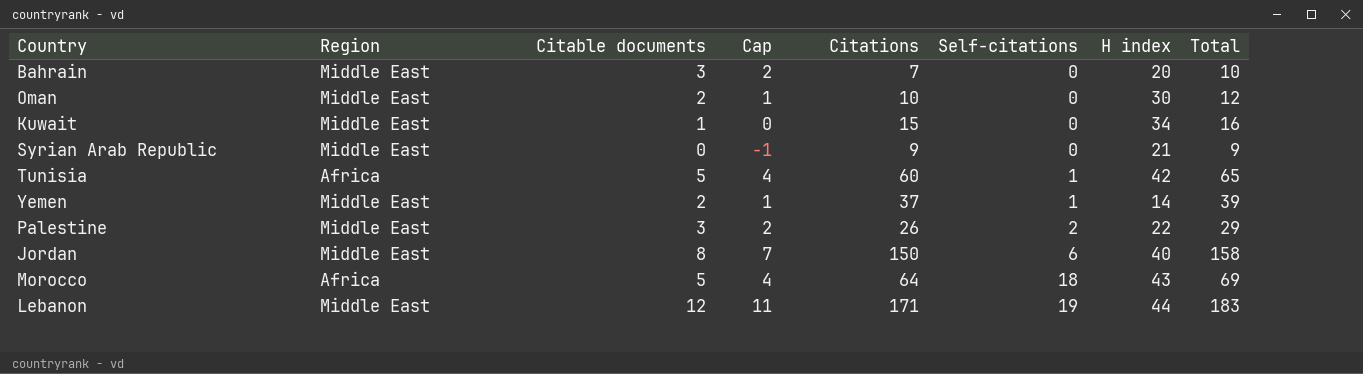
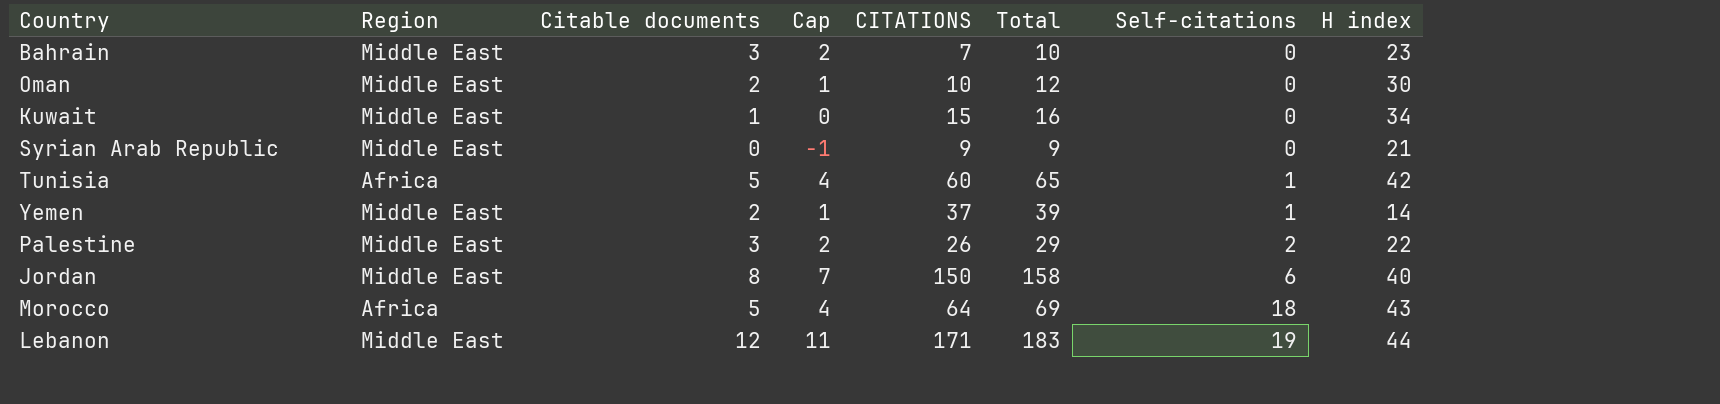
column name: Citations -> CITATIONS
column Total | position: 8 -> 6
Bahrain | H index: 20 -> 23

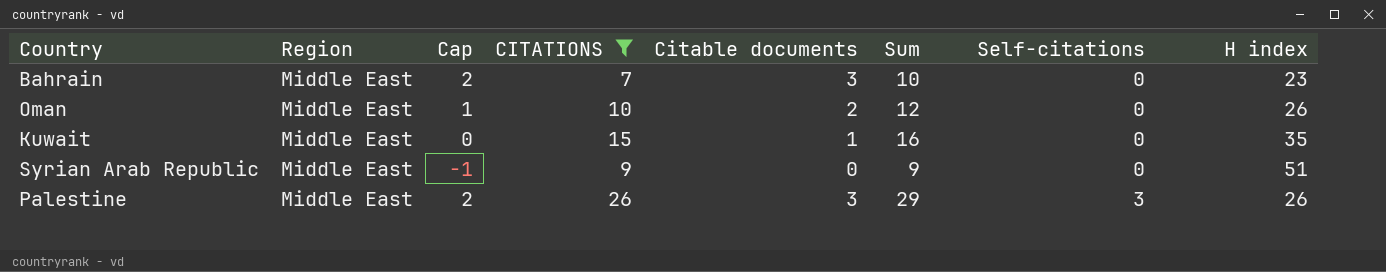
filter: none -> CITATIONS <= 26
column Citable documents | position: 3 -> 5
column name: Total -> Sum
Oman | H index: 30 -> 26
Kuwait | H index: 34 -> 35
Syrian Arab Republic | H index: 21 -> 51
Palestine | Self-citations: 2 -> 3
Palestine | H index: 22 -> 26

